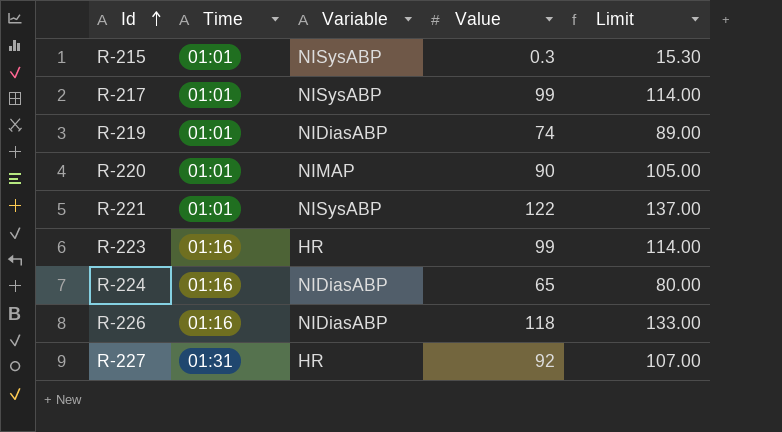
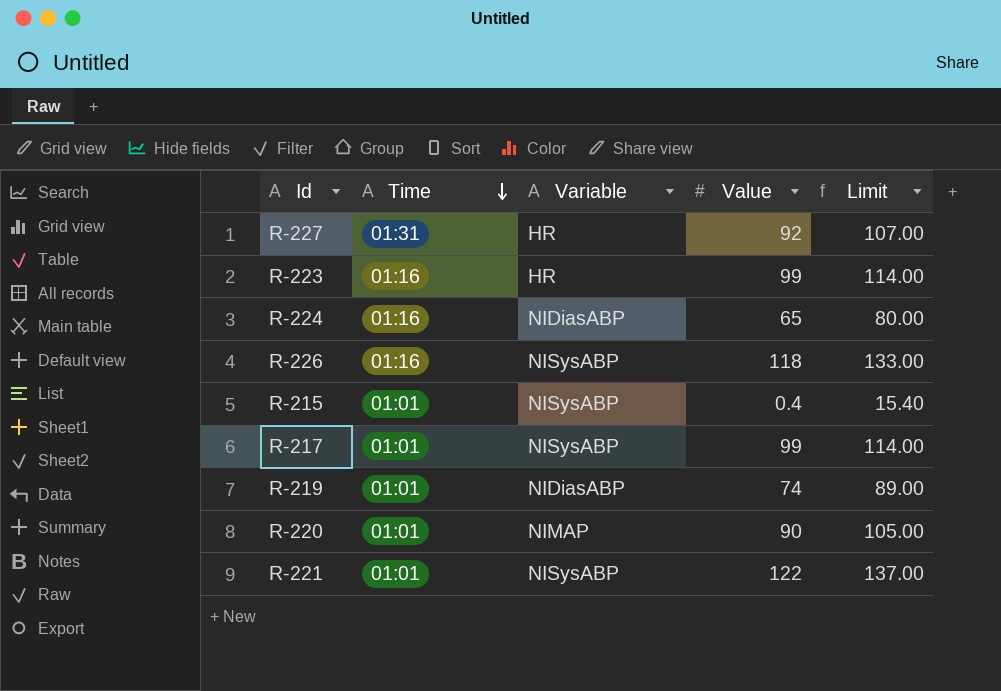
row order: Id ascending -> Time descending
R-226 | Variable: NIDiasABP -> NISysABP
R-215 | Value: 0.3 -> 0.4
R-215 | Limit: 15.30 -> 15.40

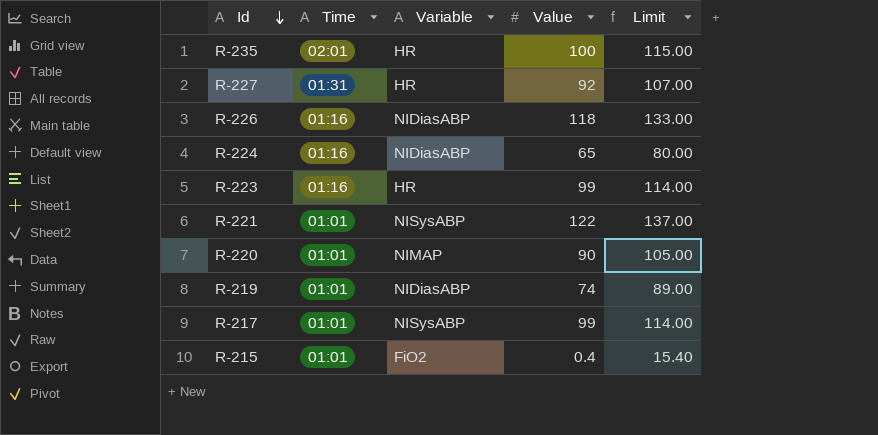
row order: Time descending -> Id descending
row R-235: none -> 02:01 | HR | 100 | 115.00
R-226 | Variable: NISysABP -> NIDiasABP
R-215 | Variable: NISysABP -> FiO2

